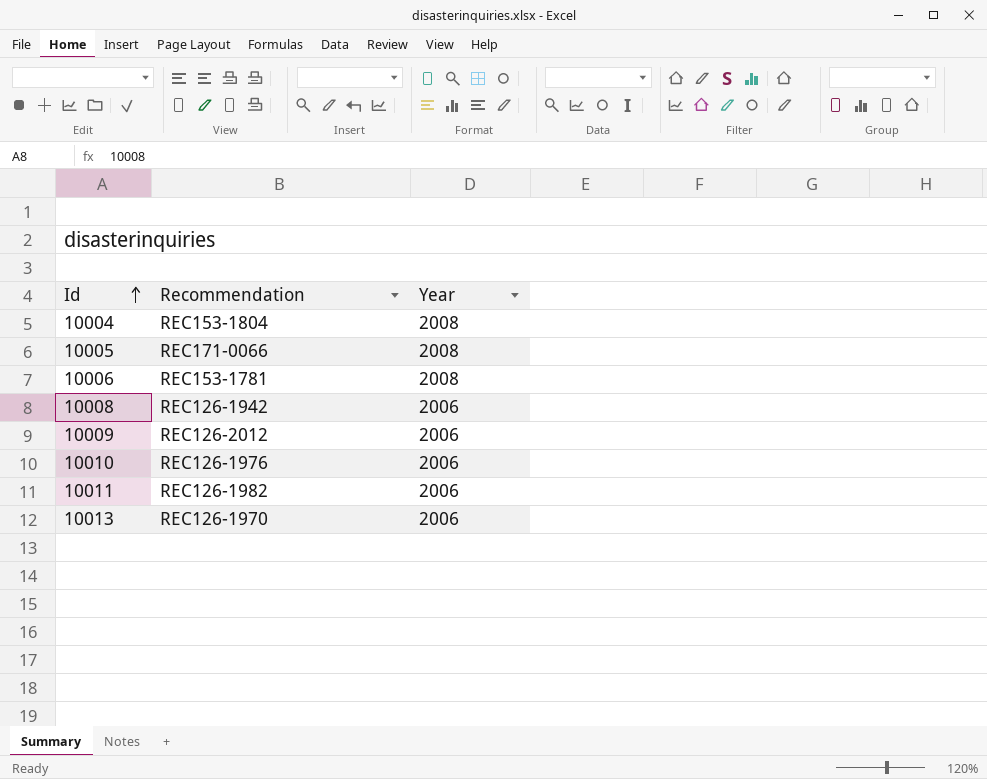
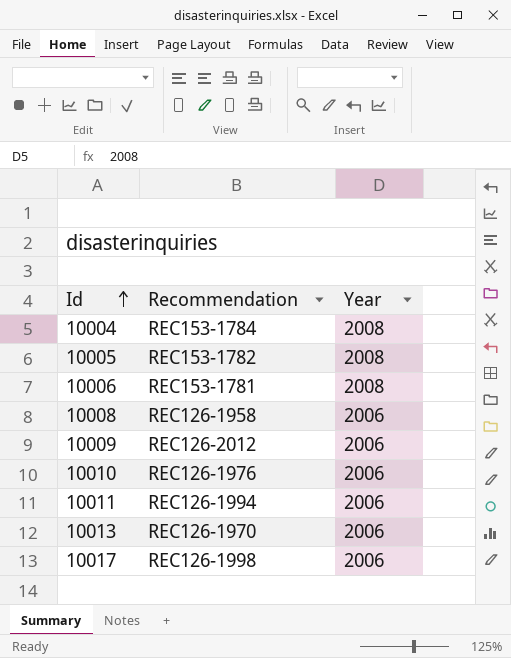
10004 | Recommendation: REC153-1804 -> REC153-1784
10005 | Recommendation: REC171-0066 -> REC153-1782
10008 | Recommendation: REC126-1942 -> REC126-1958
10011 | Recommendation: REC126-1982 -> REC126-1994
row 10017: none -> REC126-1998 | 2006

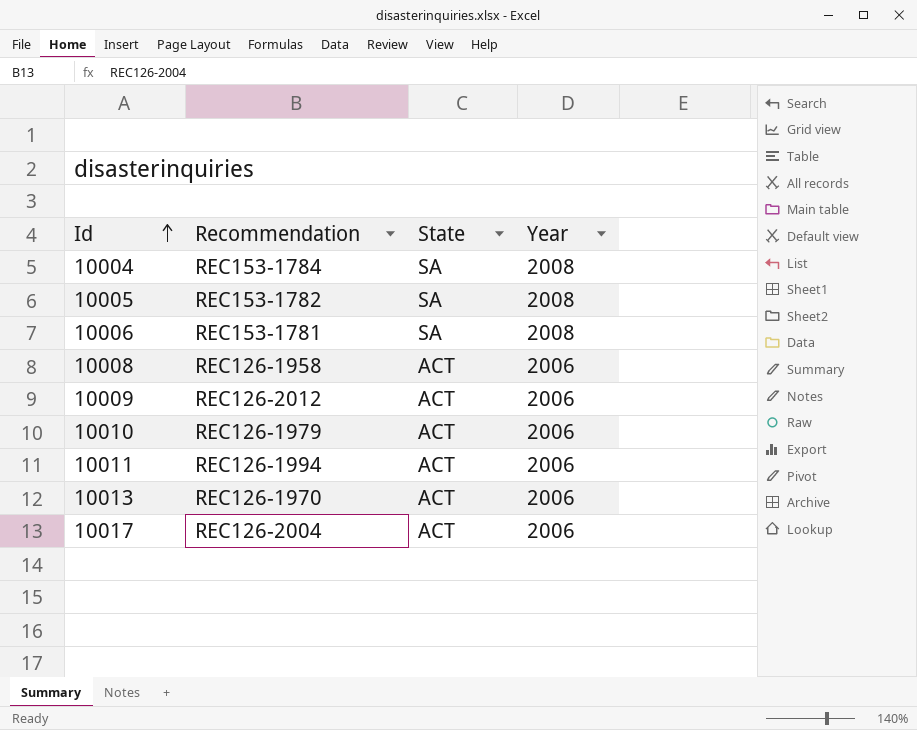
column State | position: none -> 3
10010 | Recommendation: REC126-1976 -> REC126-1979
10017 | Recommendation: REC126-1998 -> REC126-2004

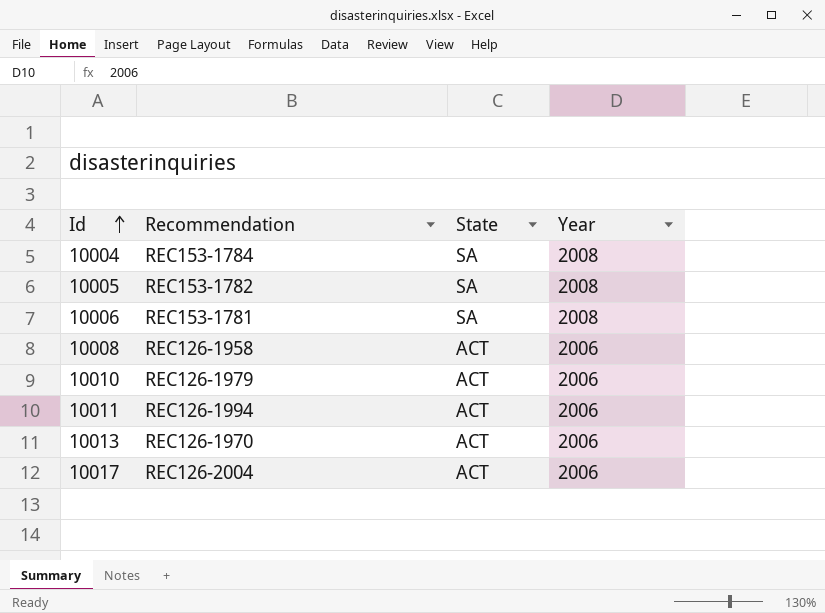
row 10009: REC126-2012 | ACT | 2006 -> none

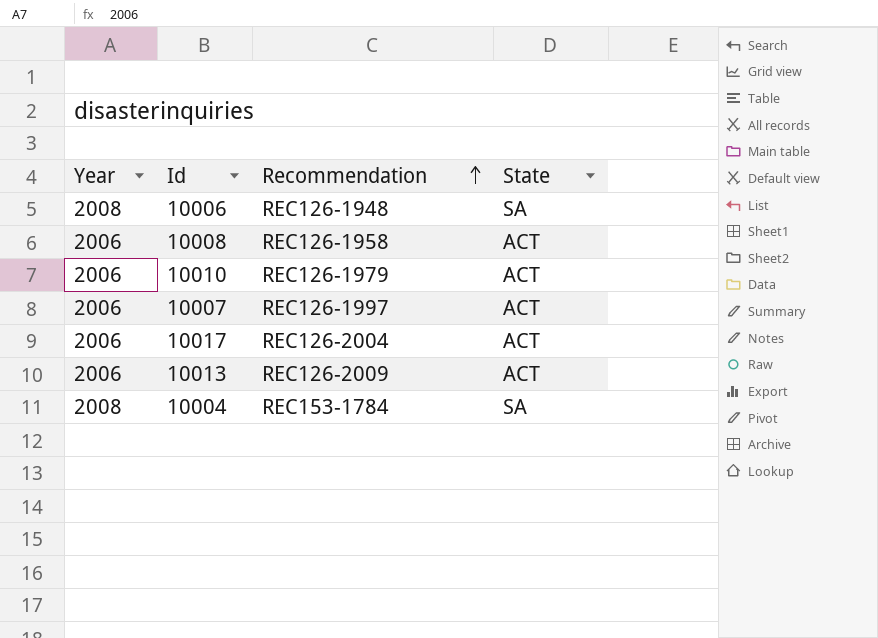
row order: Id ascending -> Recommendation ascending
column Year | position: 4 -> 1
row 10005: REC153-1782 | SA | 2008 -> none
row 10011: REC126-1994 | ACT | 2006 -> none
10006 | Recommendation: REC153-1781 -> REC126-1948
row 10007: none -> 2006 | REC126-1997 | ACT
10013 | Recommendation: REC126-1970 -> REC126-2009

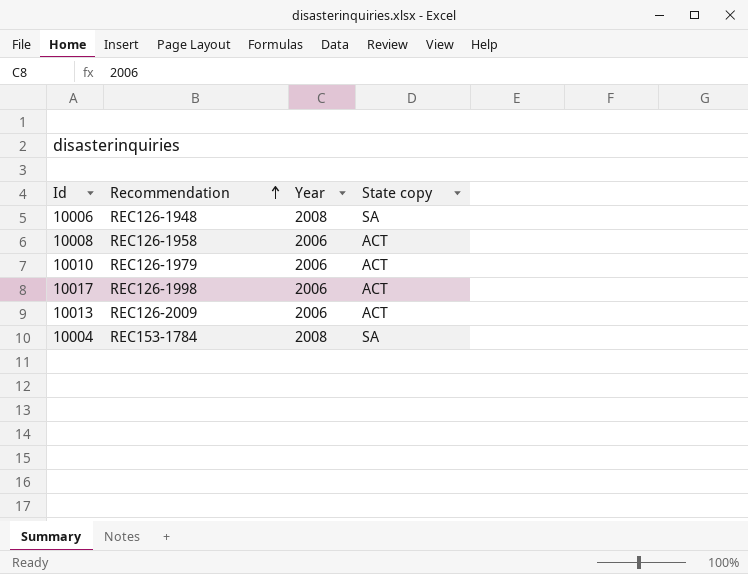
column Year | position: 1 -> 3
column name: State -> State copy
row 10007: 2006 | REC126-1997 | ACT -> none
10017 | Recommendation: REC126-2004 -> REC126-1998

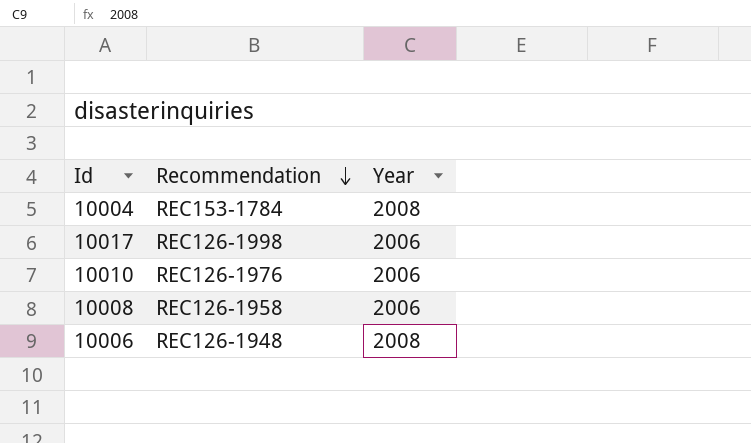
row order: Recommendation ascending -> Recommendation descending
column State copy | position: 4 -> none
row 10013: REC126-2009 | 2006 | ACT -> none
10010 | Recommendation: REC126-1979 -> REC126-1976

